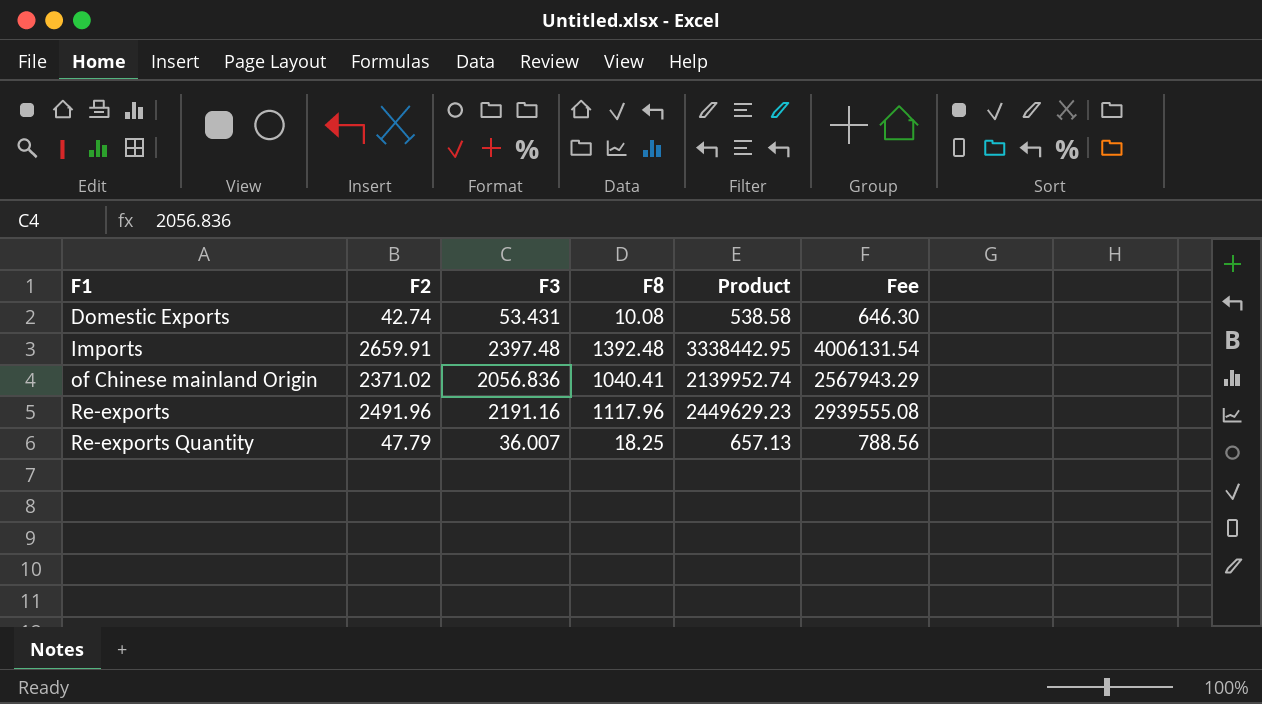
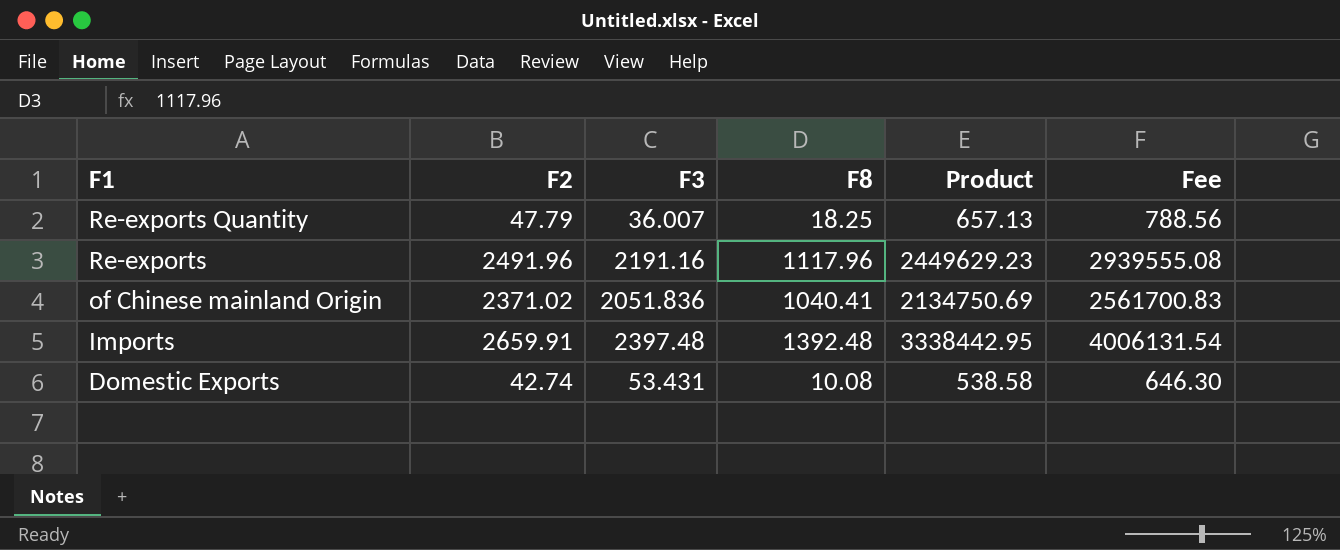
row order: F1 ascending -> F1 descending
of Chinese mainland Origin | F3: 2056.836 -> 2051.836
of Chinese mainland Origin | Product: 2139952.74 -> 2134750.69
of Chinese mainland Origin | Fee: 2567943.29 -> 2561700.83

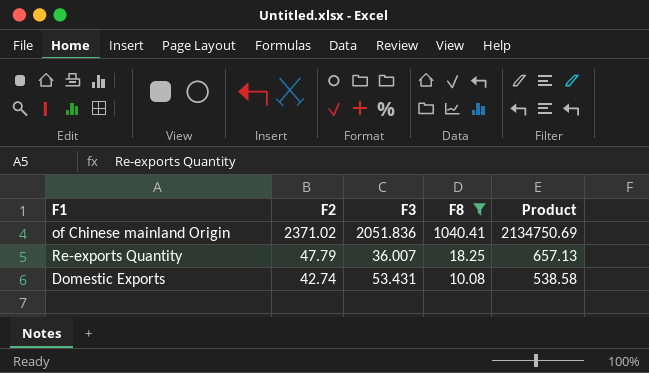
filter: none -> F8 <= 1040.41
row order: F1 descending -> F2 descending
column Fee | formula: [Product] * 1.2 -> none

